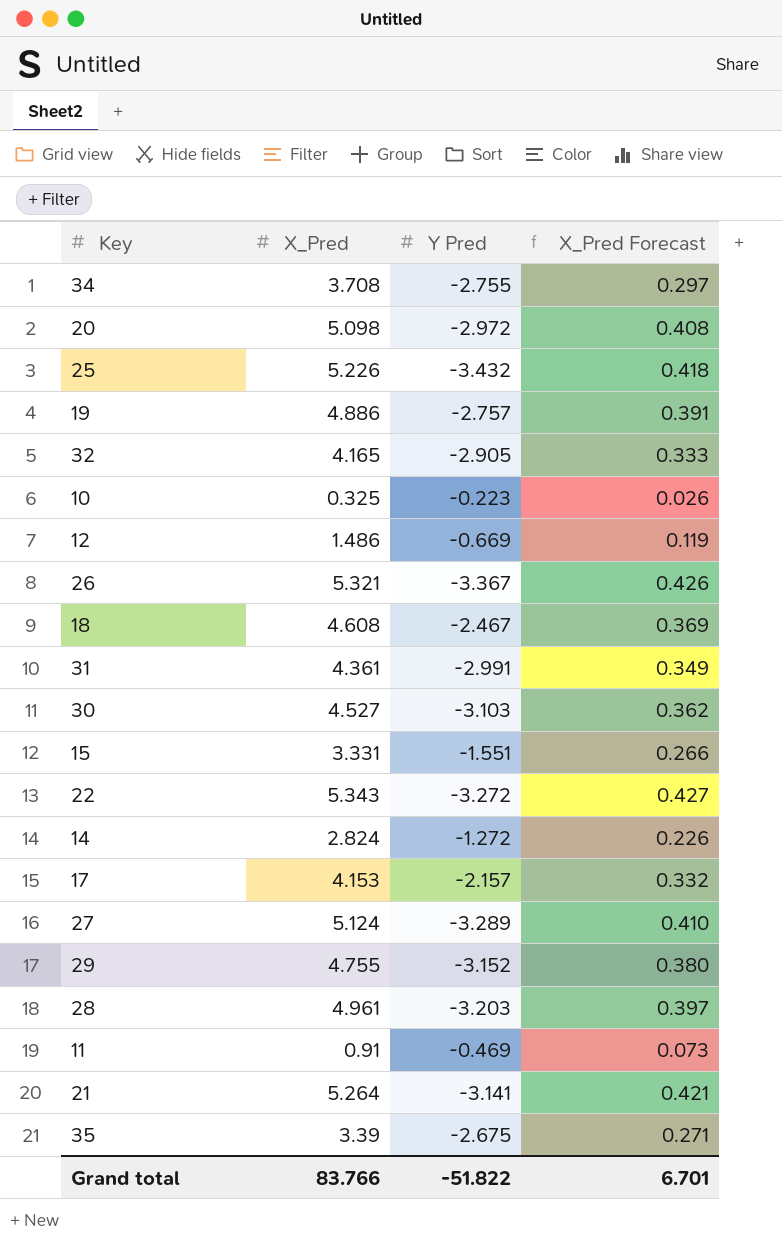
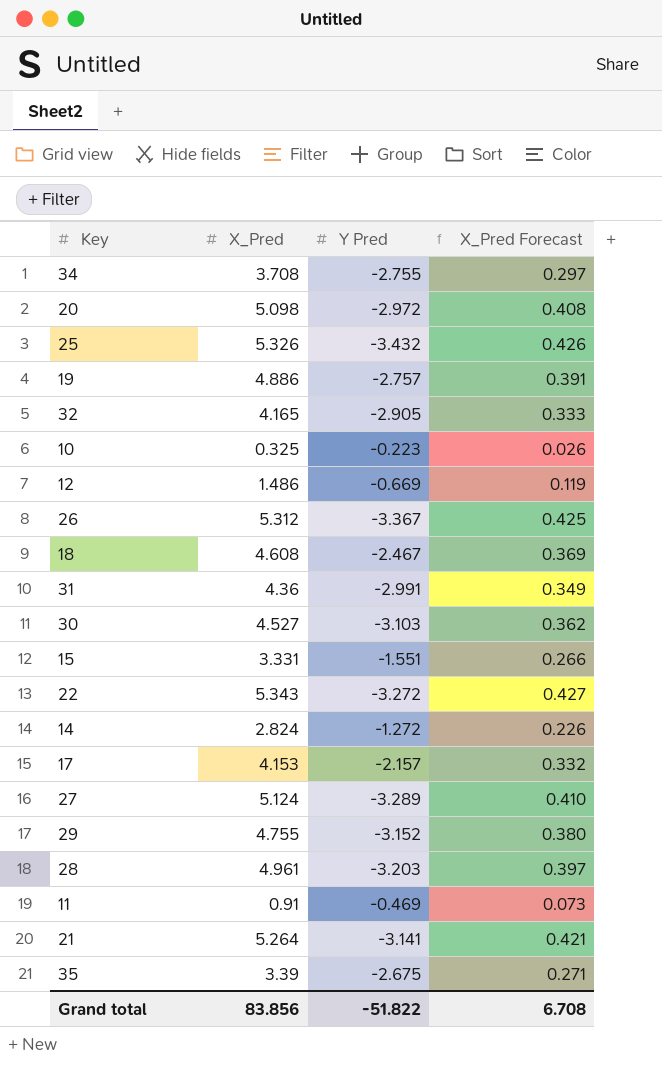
25 | X_Pred: 5.226 -> 5.326
25 | X_Pred Forecast: 0.418 -> 0.426
26 | X_Pred: 5.321 -> 5.312
26 | X_Pred Forecast: 0.426 -> 0.425
31 | X_Pred: 4.361 -> 4.36
Grand total | X_Pred: 83.766 -> 83.856
Grand total | X_Pred Forecast: 6.701 -> 6.708

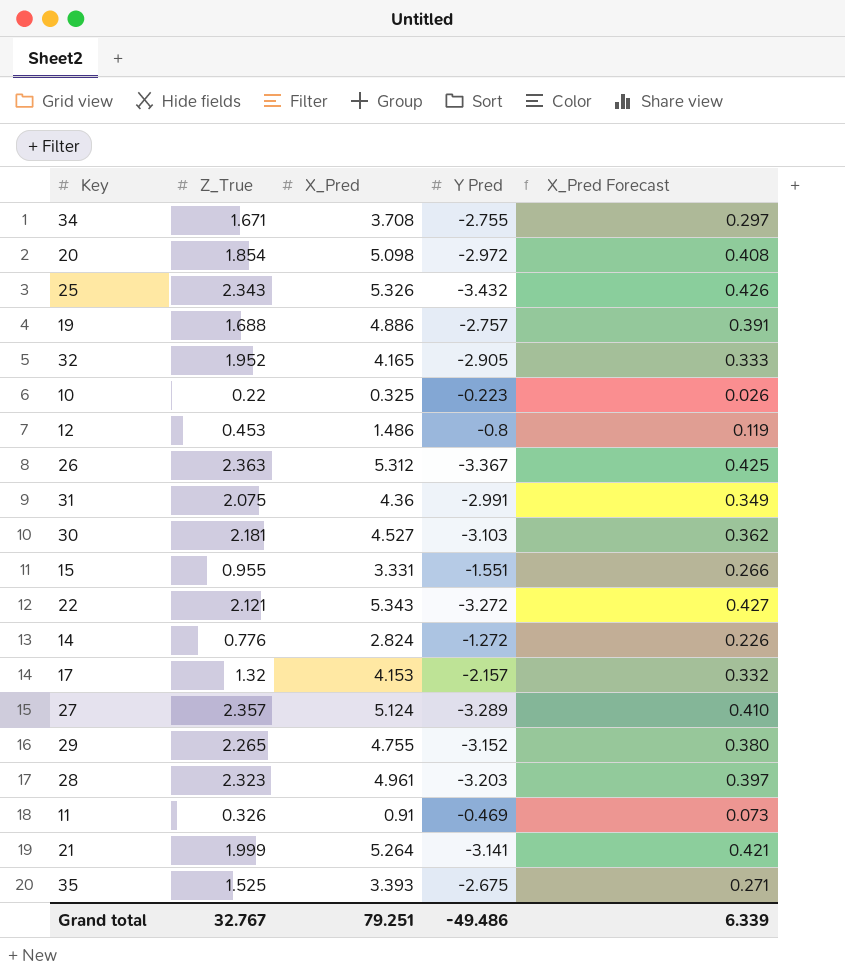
column Z_True | position: none -> 2
row 18: 4.608 | -2.467 | 0.369 -> none
12 | Y Pred: -0.669 -> -0.8
35 | X_Pred: 3.39 -> 3.393
Grand total | X_Pred: 83.856 -> 79.251
Grand total | Y Pred: -51.822 -> -49.486
Grand total | X_Pred Forecast: 6.708 -> 6.339

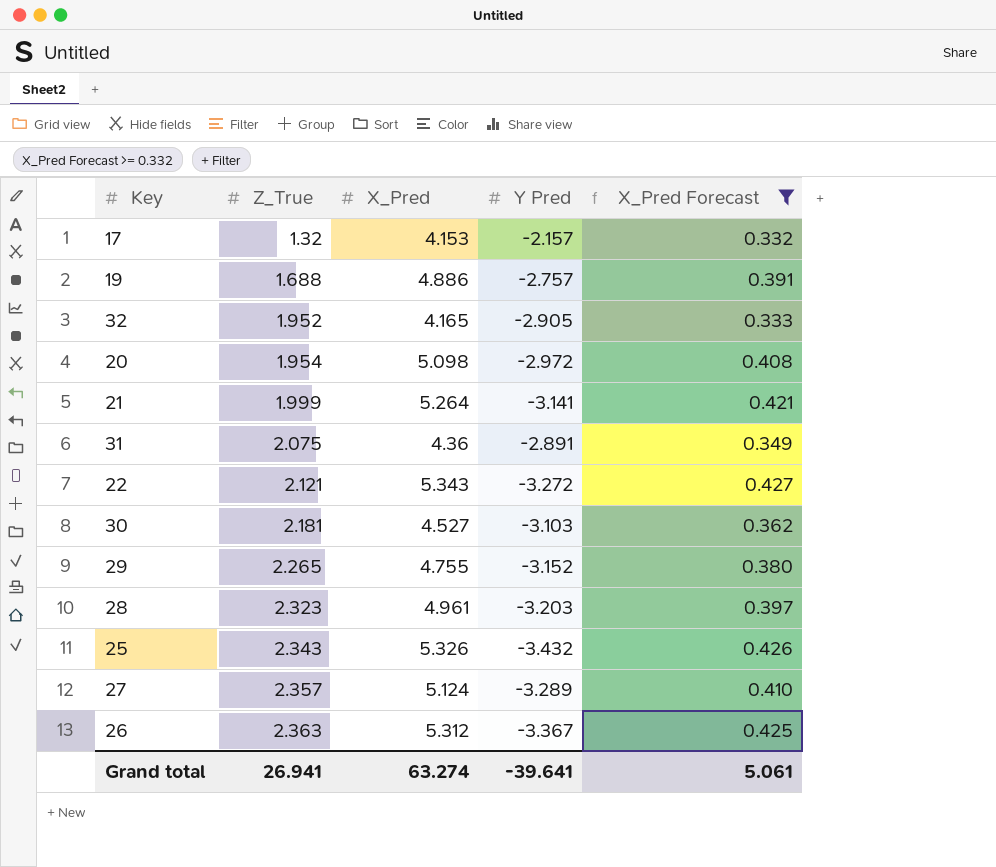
filter: none -> X_Pred Forecast >= 0.332
row order: none -> Z_True ascending
20 | Z_True: 1.854 -> 1.954
31 | Y Pred: -2.991 -> -2.891
Grand total | Z_True: 32.767 -> 26.941
Grand total | X_Pred: 79.251 -> 63.274
Grand total | Y Pred: -49.486 -> -39.641
Grand total | X_Pred Forecast: 6.339 -> 5.061

